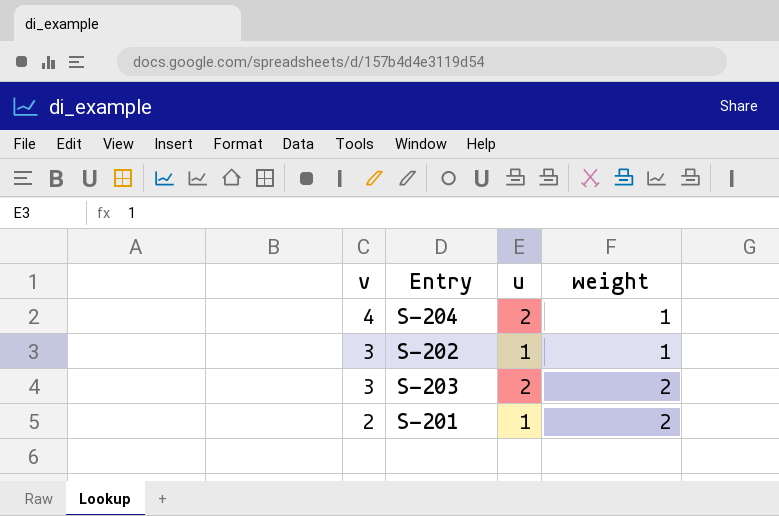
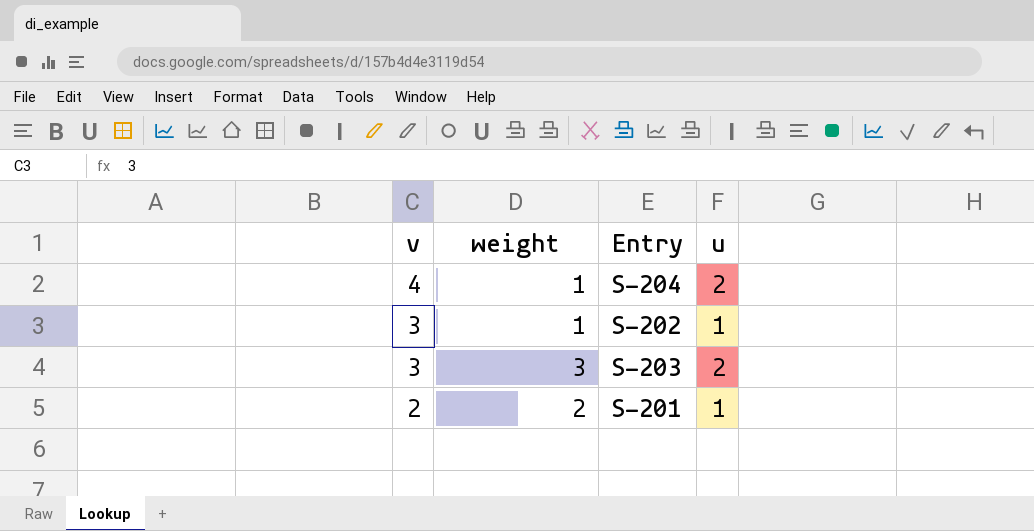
column weight | position: 4 -> 2
S-203 | weight: 2 -> 3

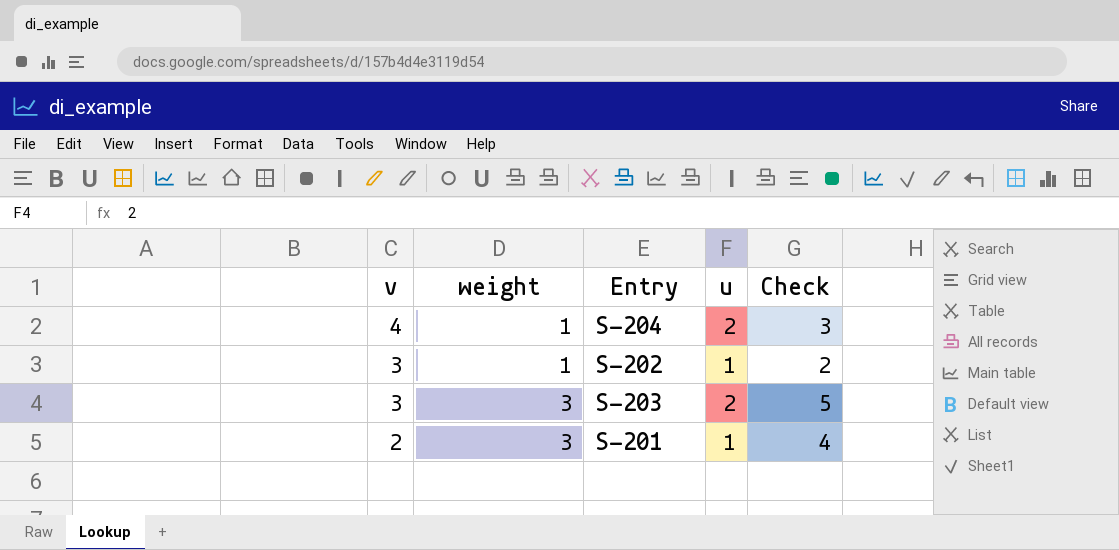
column Check | formula: none -> [weight] + [u]
S-201 | weight: 2 -> 3

